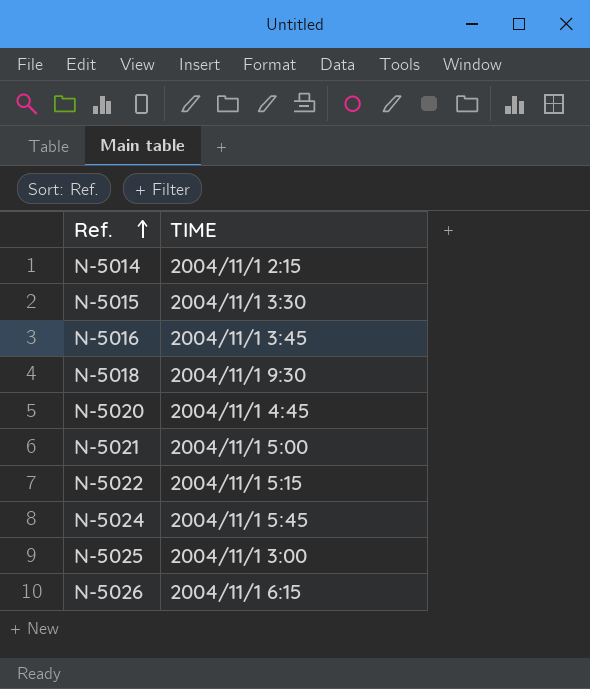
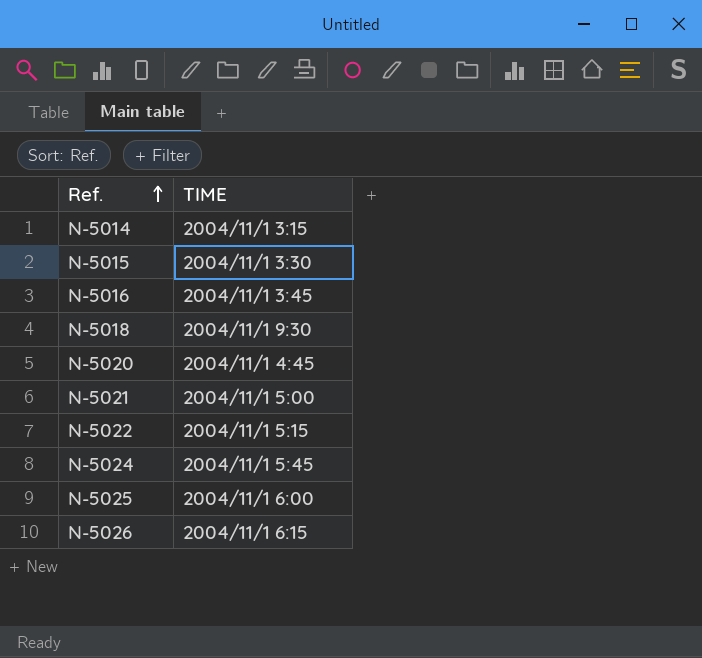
N-5014 | TIME: 2004/11/1 2:15 -> 2004/11/1 3:15
N-5025 | TIME: 2004/11/1 3:00 -> 2004/11/1 6:00

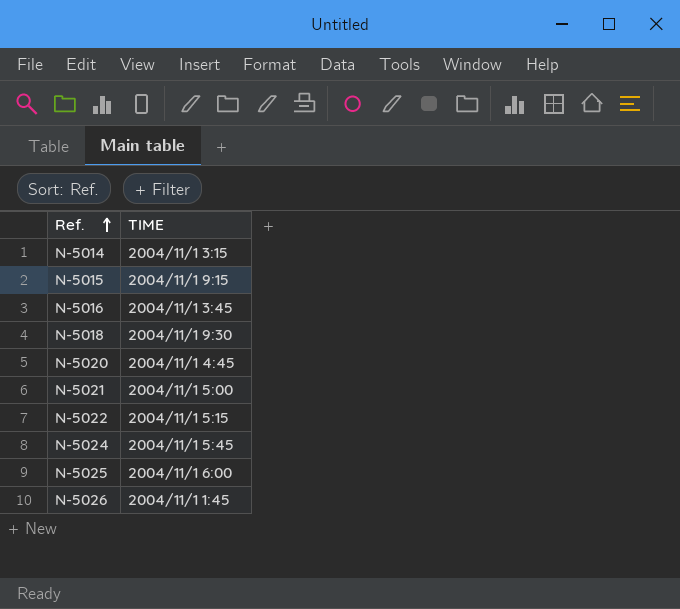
N-5015 | TIME: 2004/11/1 3:30 -> 2004/11/1 9:15
N-5026 | TIME: 2004/11/1 6:15 -> 2004/11/1 1:45

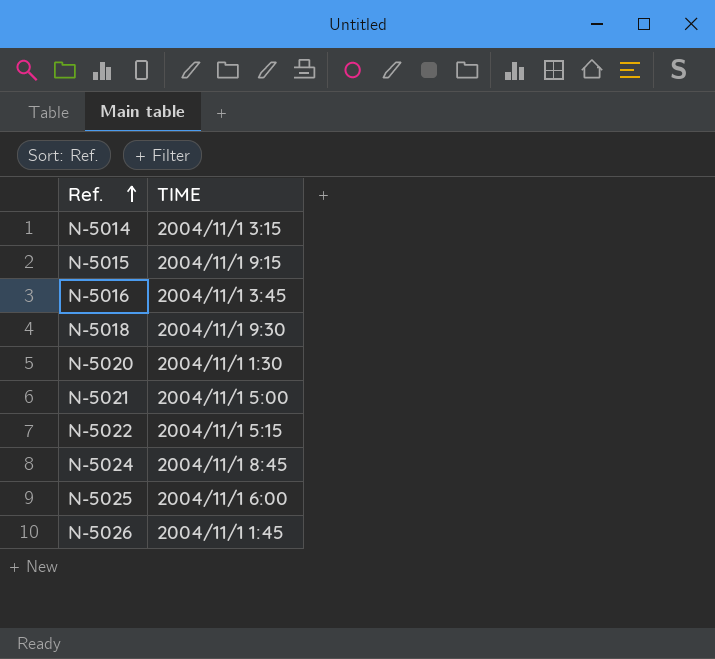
N-5020 | TIME: 2004/11/1 4:45 -> 2004/11/1 1:30
N-5024 | TIME: 2004/11/1 5:45 -> 2004/11/1 8:45

